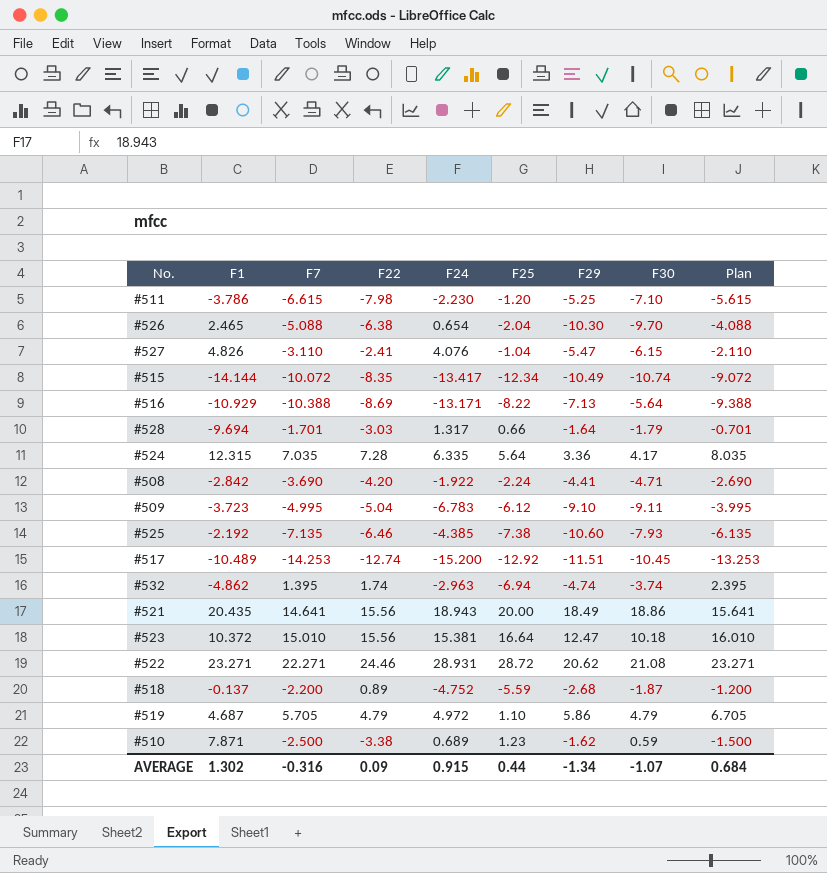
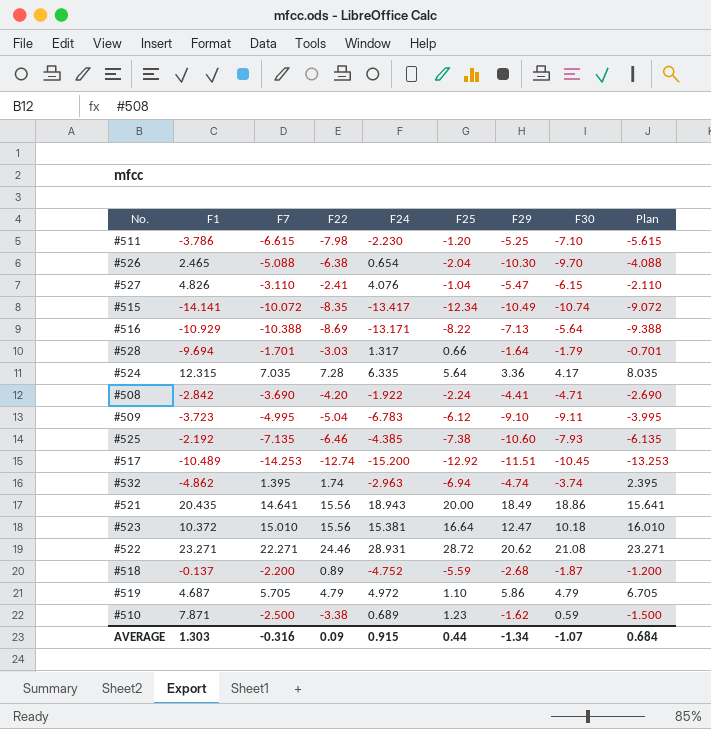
#515 | F1: -14.144 -> -14.141
AVERAGE | F1: 1.302 -> 1.303

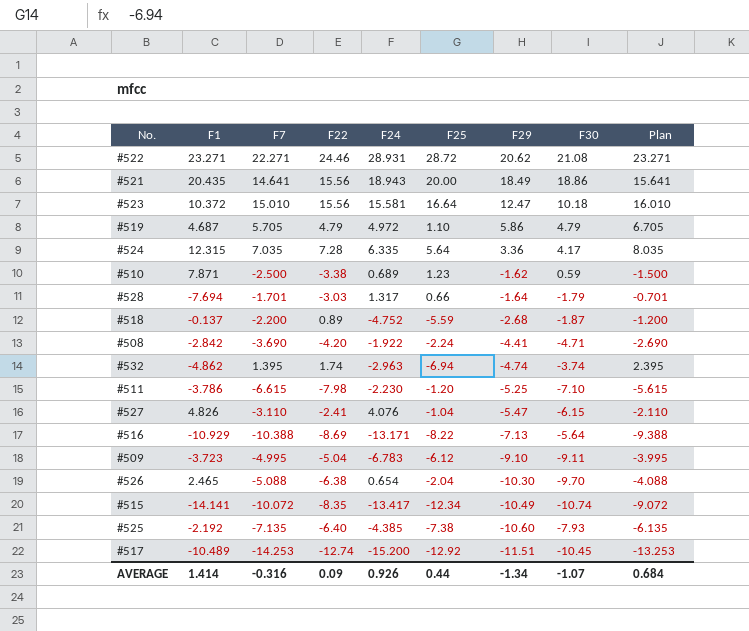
row order: none -> F29 descending
#523 | F24: 15.381 -> 15.581
#528 | F1: -9.694 -> -7.694
#525 | F22: -6.46 -> -6.40
AVERAGE | F1: 1.303 -> 1.414
AVERAGE | F24: 0.915 -> 0.926

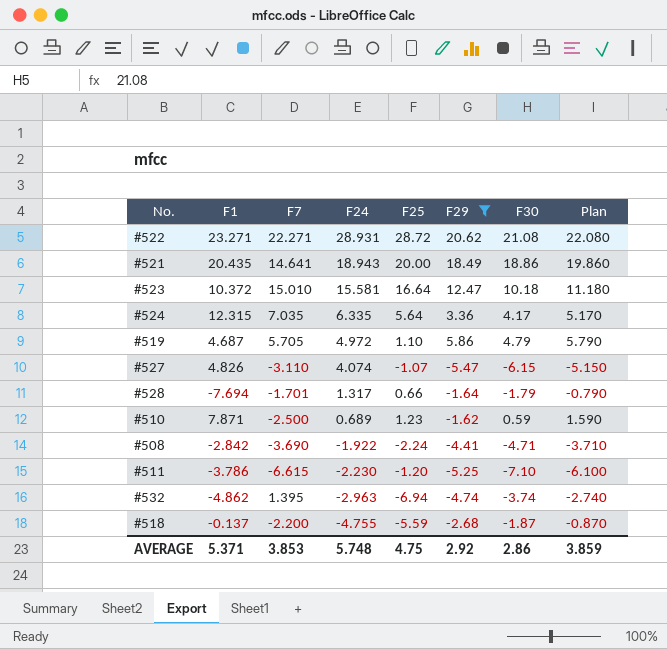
filter: none -> F29 >= -5.47
row order: F29 descending -> F24 descending
column F22 | position: 4 -> none
column Plan | formula: [F7] + 1 -> [F30] + 1
#527 | F24: 4.076 -> 4.074
#527 | F25: -1.04 -> -1.07
#518 | F24: -4.752 -> -4.755
AVERAGE | F1: 1.414 -> 5.371
AVERAGE | F7: -0.316 -> 3.853
AVERAGE | F24: 0.926 -> 5.748
AVERAGE | F25: 0.44 -> 4.75
AVERAGE | F29: -1.34 -> 2.92
AVERAGE | F30: -1.07 -> 2.86
AVERAGE | Plan: 0.684 -> 3.859

